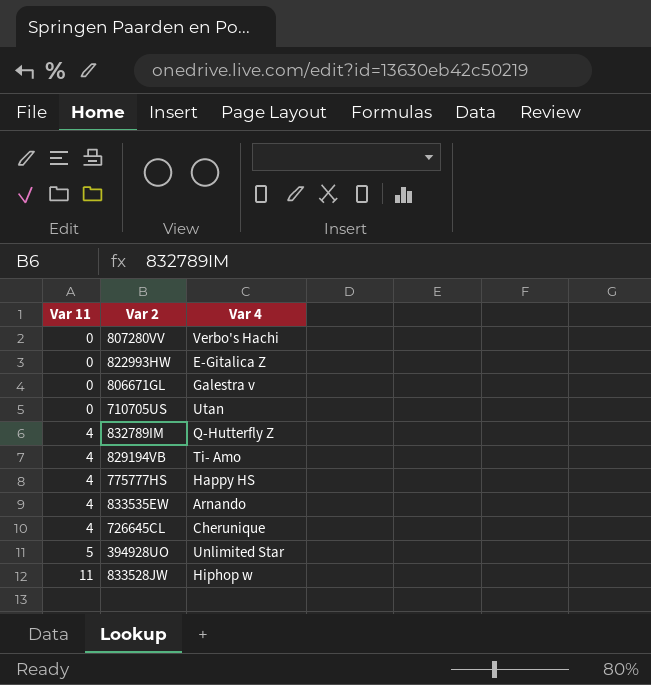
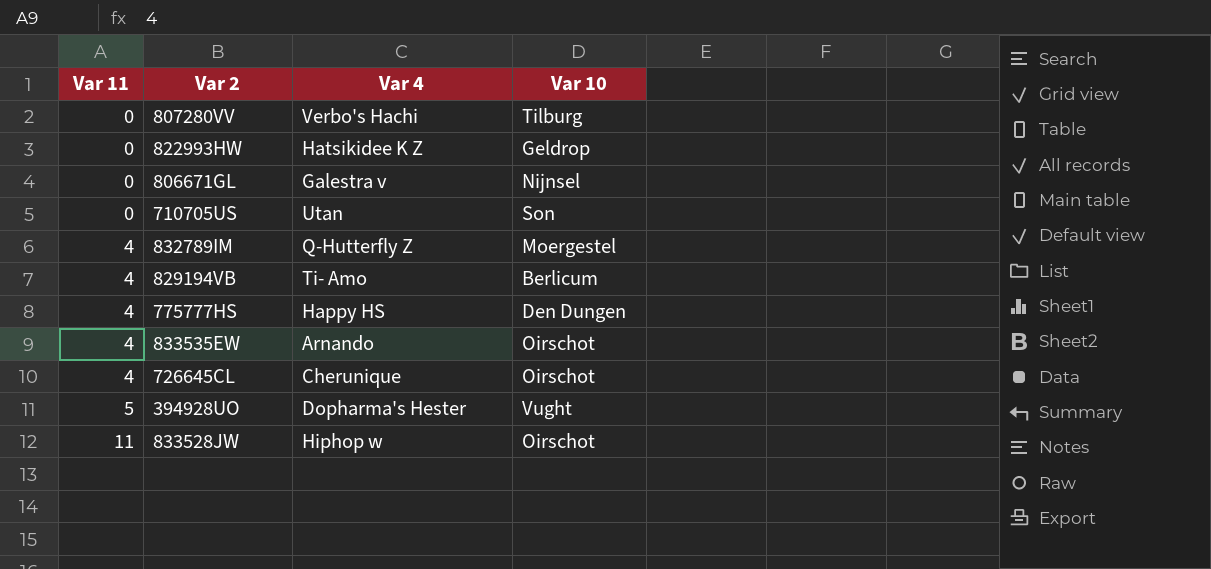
column Var 10 | position: none -> 4
822993HW | Var 4: E-Gitalica Z -> Hatsikidee K Z
394928UO | Var 4: Unlimited Star -> Dopharma's Hester

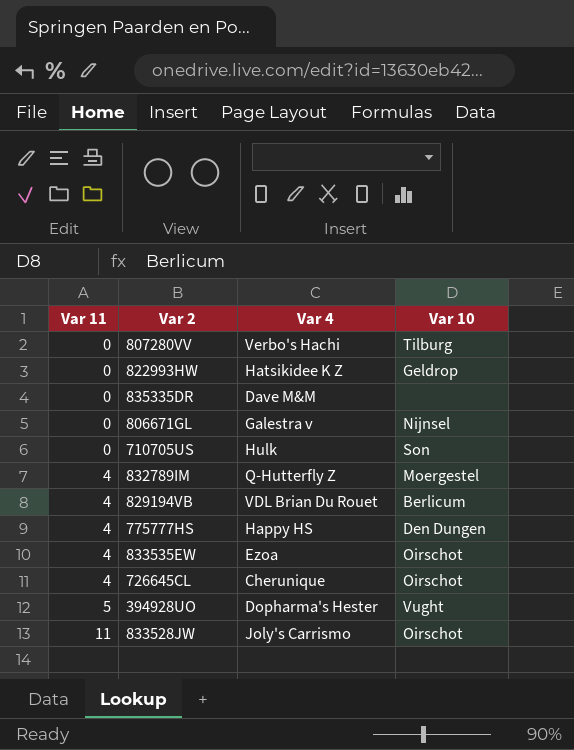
row 835335DR: none -> 0 | Dave M&M | none
710705US | Var 4: Utan -> Hulk
829194VB | Var 4: Ti- Amo -> VDL Brian Du Rouet
833535EW | Var 4: Arnando -> Ezoa
833528JW | Var 4: Hiphop w -> Joly's Carrismo

